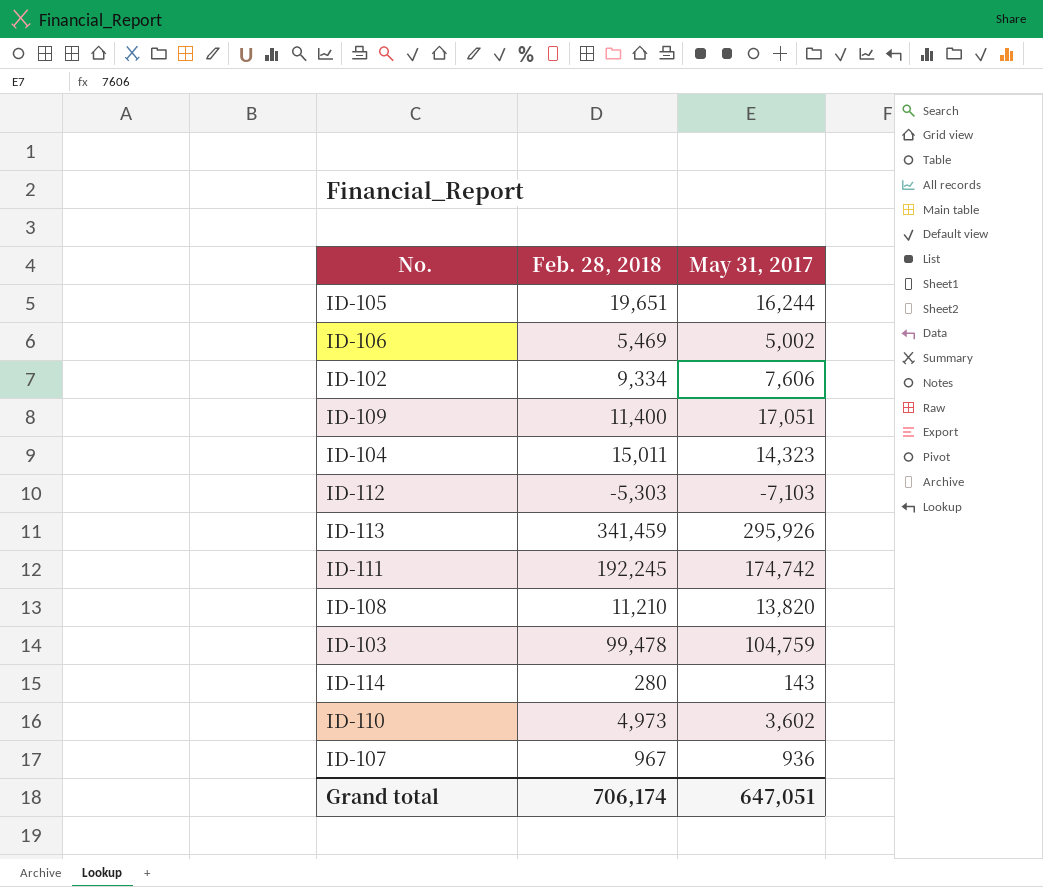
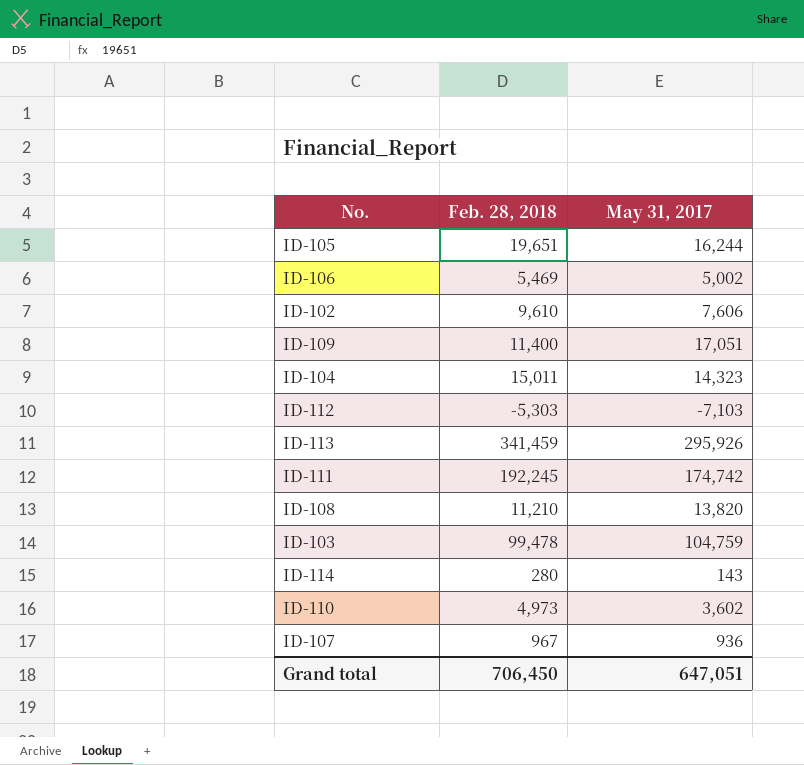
ID-102 | Feb. 28, 2018: 9,334 -> 9,610
Grand total | Feb. 28, 2018: 706,174 -> 706,450

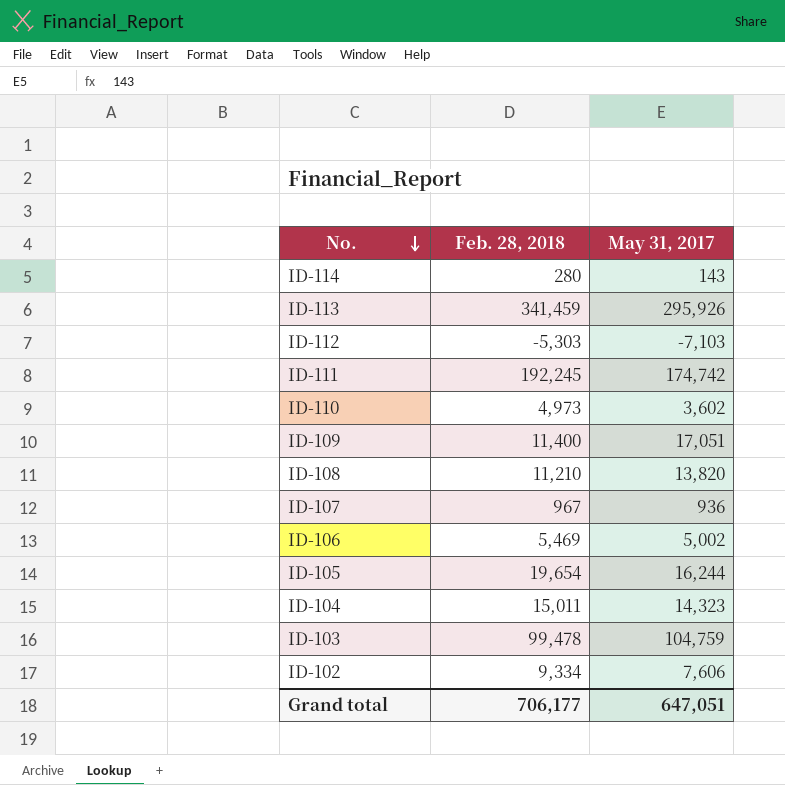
row order: none -> No. descending
ID-105 | Feb. 28, 2018: 19,651 -> 19,654
ID-102 | Feb. 28, 2018: 9,610 -> 9,334
Grand total | Feb. 28, 2018: 706,450 -> 706,177

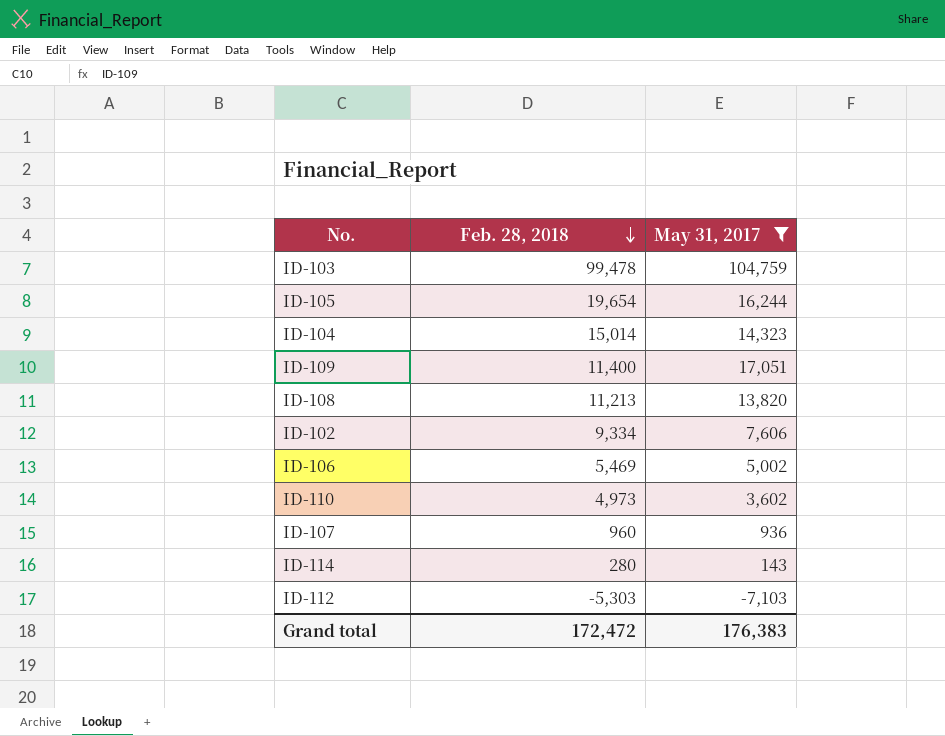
filter: none -> May 31, 2017 <= 104,759
row order: No. descending -> Feb. 28, 2018 descending
ID-104 | Feb. 28, 2018: 15,011 -> 15,014
ID-108 | Feb. 28, 2018: 11,210 -> 11,213
ID-107 | Feb. 28, 2018: 967 -> 960
Grand total | Feb. 28, 2018: 706,177 -> 172,472
Grand total | May 31, 2017: 647,051 -> 176,383

